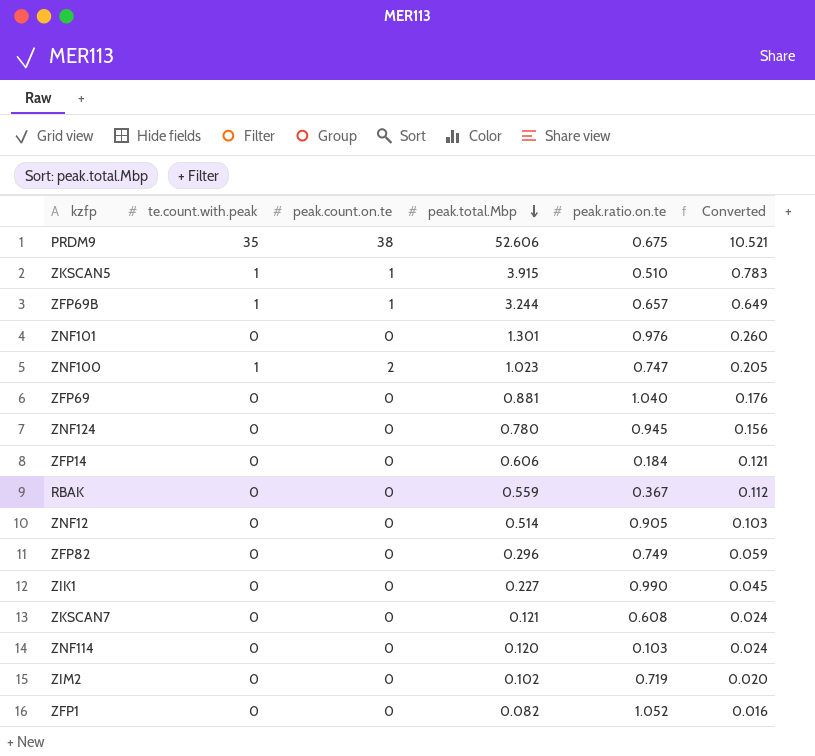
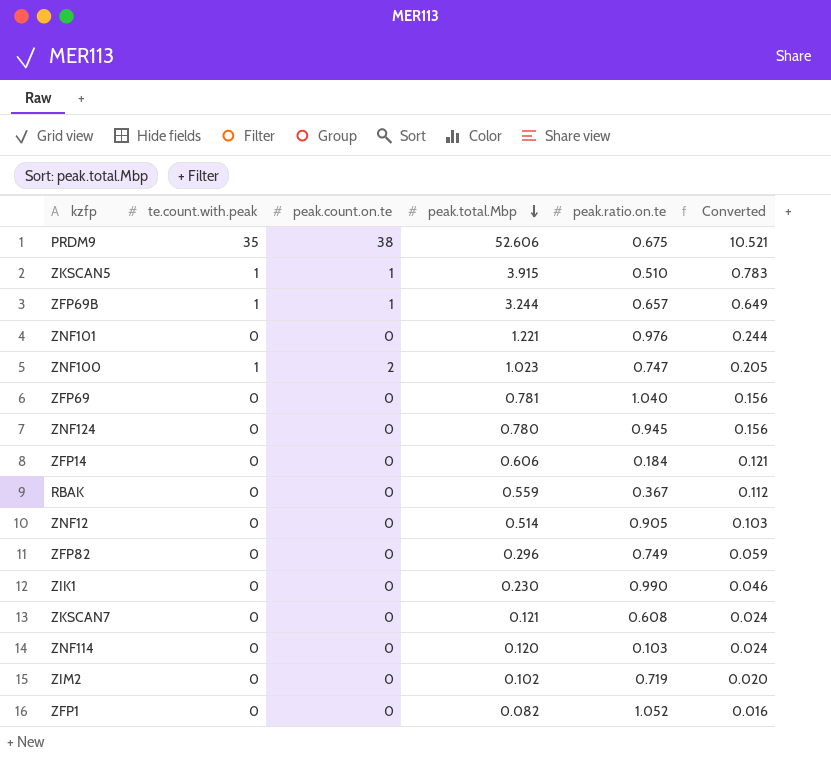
ZNF101 | peak.total.Mbp: 1.301 -> 1.221
ZNF101 | Converted: 0.260 -> 0.244
ZFP69 | peak.total.Mbp: 0.881 -> 0.781
ZFP69 | Converted: 0.176 -> 0.156
ZIK1 | peak.total.Mbp: 0.227 -> 0.230
ZIK1 | Converted: 0.045 -> 0.046

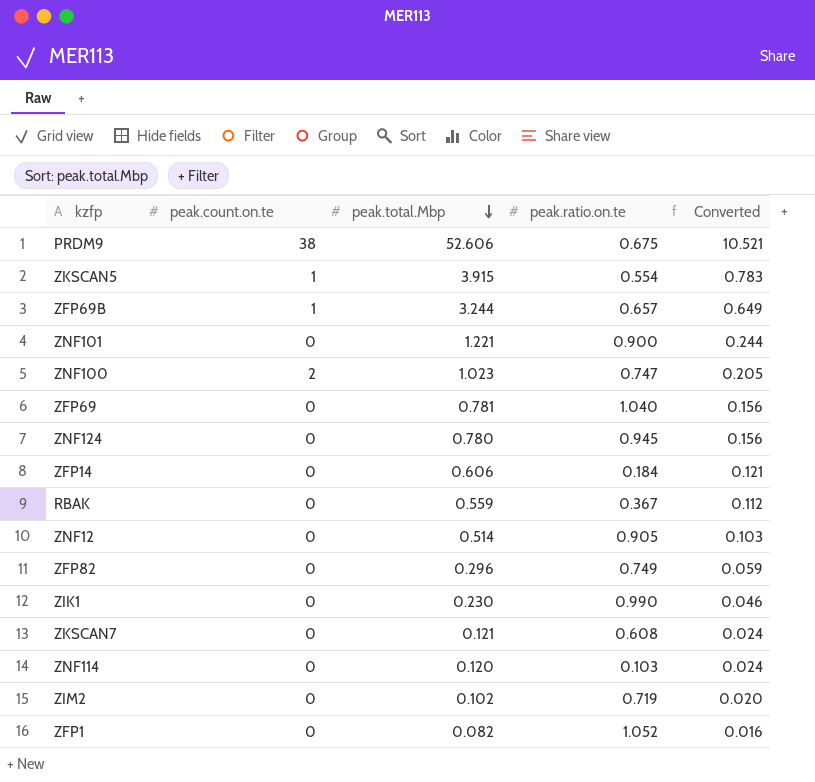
column te.count.with.peak | position: 2 -> none
ZKSCAN5 | peak.ratio.on.te: 0.510 -> 0.554
ZNF101 | peak.ratio.on.te: 0.976 -> 0.900

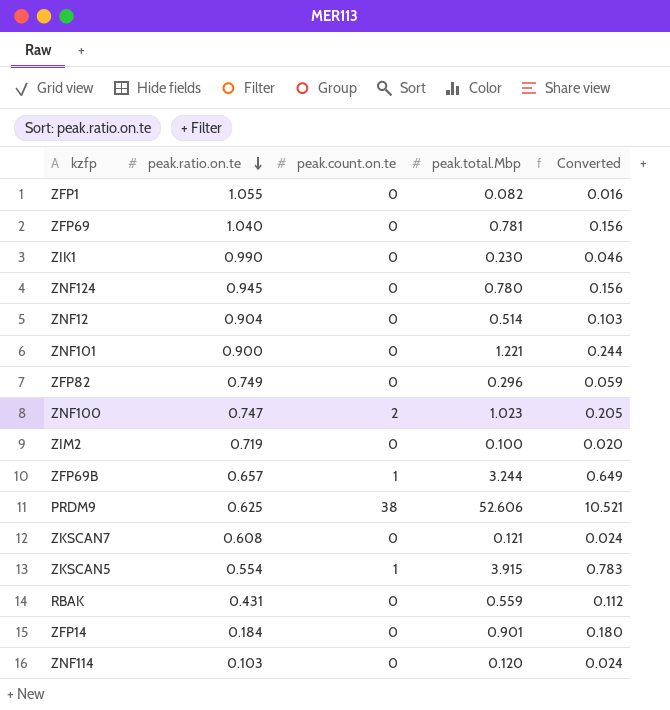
row order: peak.total.Mbp descending -> peak.ratio.on.te descending
column peak.ratio.on.te | position: 4 -> 2
ZFP1 | peak.ratio.on.te: 1.052 -> 1.055
ZNF12 | peak.ratio.on.te: 0.905 -> 0.904
ZIM2 | peak.total.Mbp: 0.102 -> 0.100
PRDM9 | peak.ratio.on.te: 0.675 -> 0.625
RBAK | peak.ratio.on.te: 0.367 -> 0.431
ZFP14 | peak.total.Mbp: 0.606 -> 0.901
ZFP14 | Converted: 0.121 -> 0.180

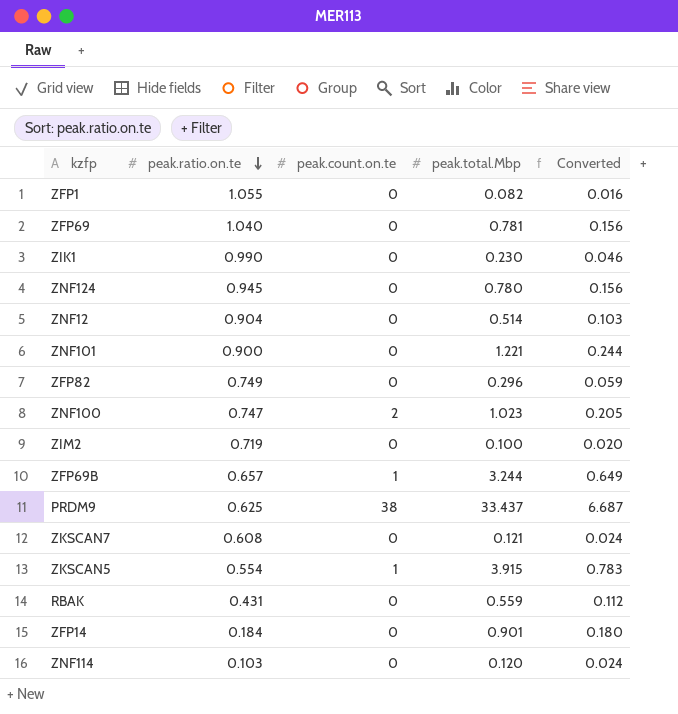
PRDM9 | peak.total.Mbp: 52.606 -> 33.437
PRDM9 | Converted: 10.521 -> 6.687

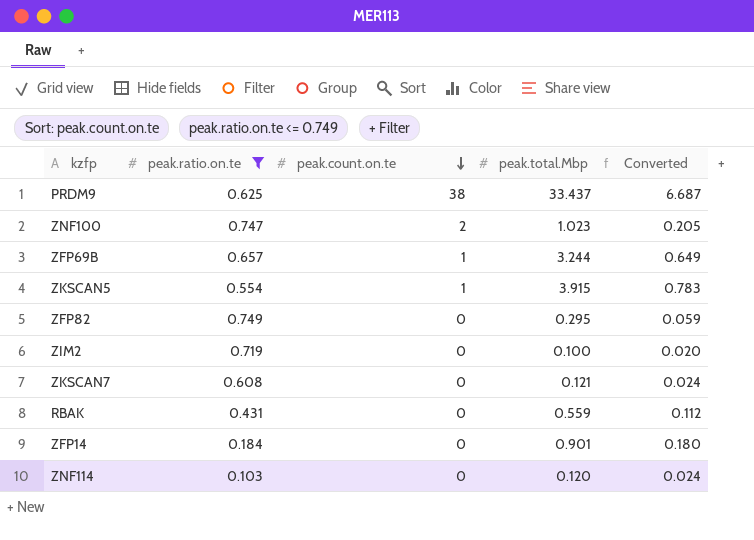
filter: none -> peak.ratio.on.te <= 0.749
row order: peak.ratio.on.te descending -> peak.count.on.te descending
ZFP82 | peak.total.Mbp: 0.296 -> 0.295

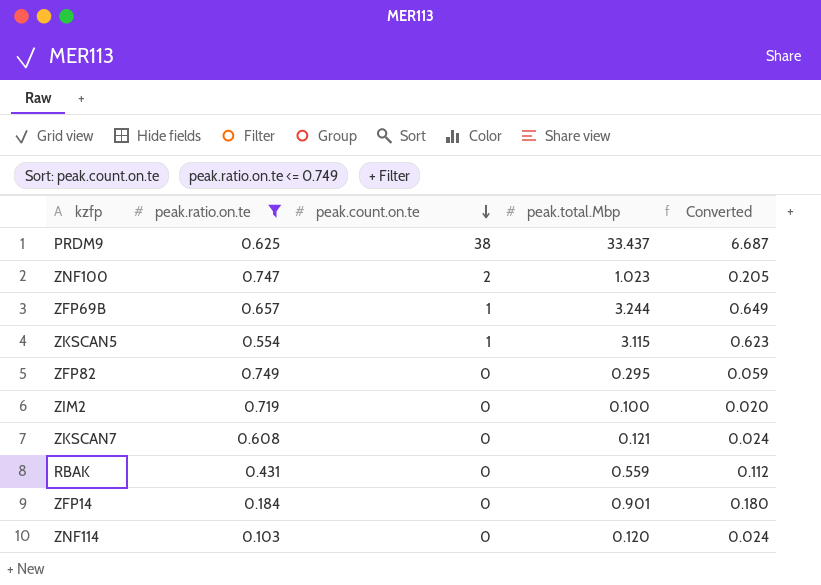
ZKSCAN5 | peak.total.Mbp: 3.915 -> 3.115
ZKSCAN5 | Converted: 0.783 -> 0.623

